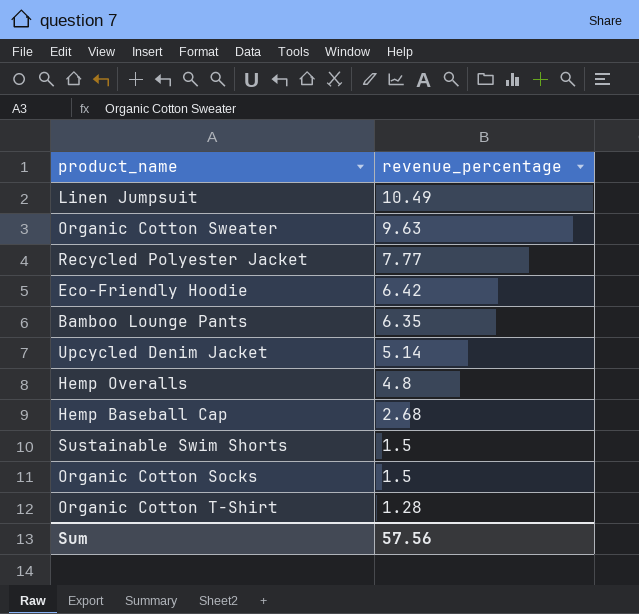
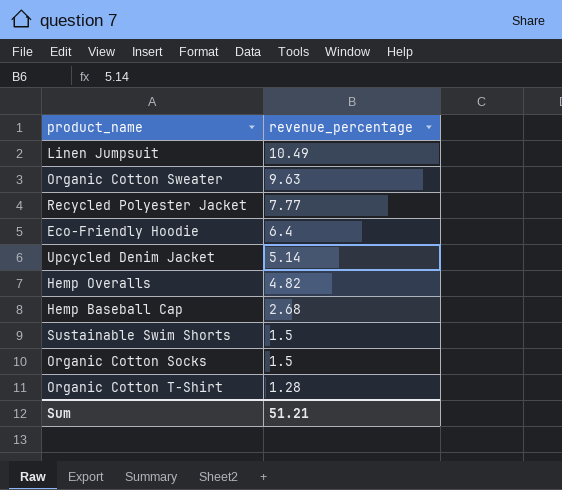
row Bamboo Lounge Pants: 6.35 -> none
Eco-Friendly Hoodie | revenue_percentage: 6.42 -> 6.4
Hemp Overalls | revenue_percentage: 4.8 -> 4.82
Sum | revenue_percentage: 57.56 -> 51.21

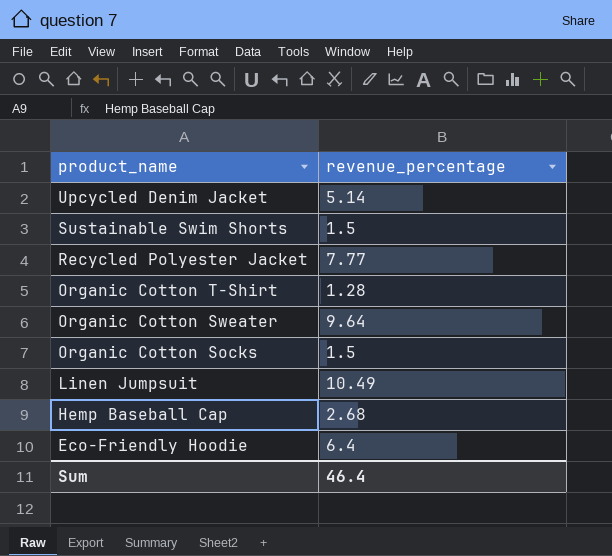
row order: revenue_percentage descending -> product_name descending
row Hemp Overalls: 4.82 -> none
Organic Cotton Sweater | revenue_percentage: 9.63 -> 9.64
Sum | revenue_percentage: 51.21 -> 46.4

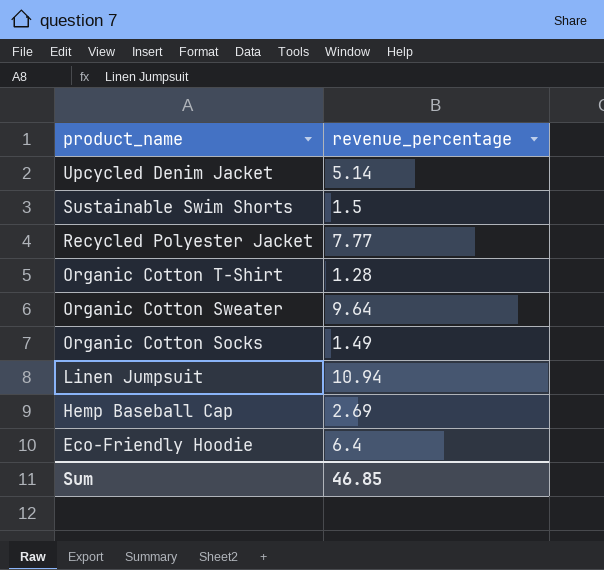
Organic Cotton Socks | revenue_percentage: 1.5 -> 1.49
Linen Jumpsuit | revenue_percentage: 10.49 -> 10.94
Hemp Baseball Cap | revenue_percentage: 2.68 -> 2.69
Sum | revenue_percentage: 46.4 -> 46.85

